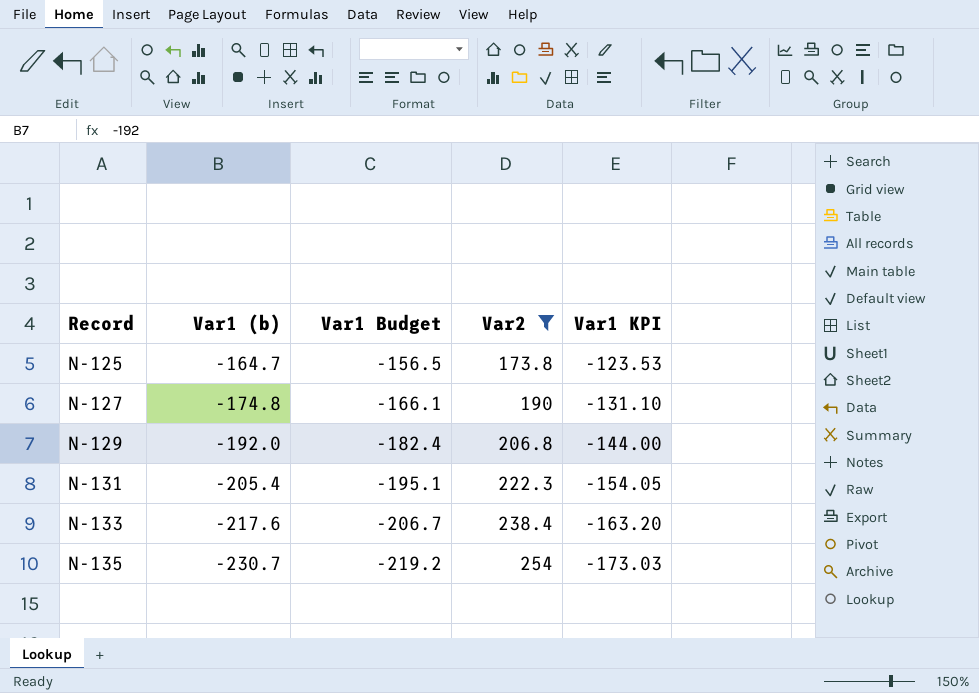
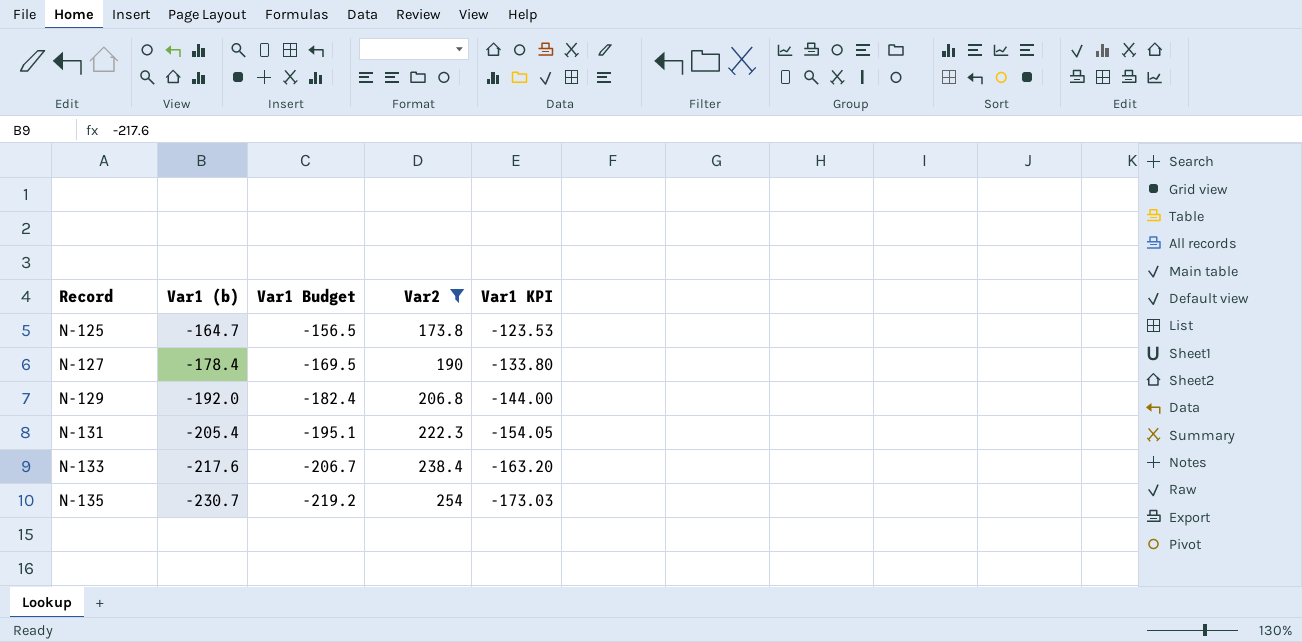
N-127 | Var1 (b): -174.8 -> -178.4
N-127 | Var1 Budget: -166.1 -> -169.5
N-127 | Var1 KPI: -131.10 -> -133.80

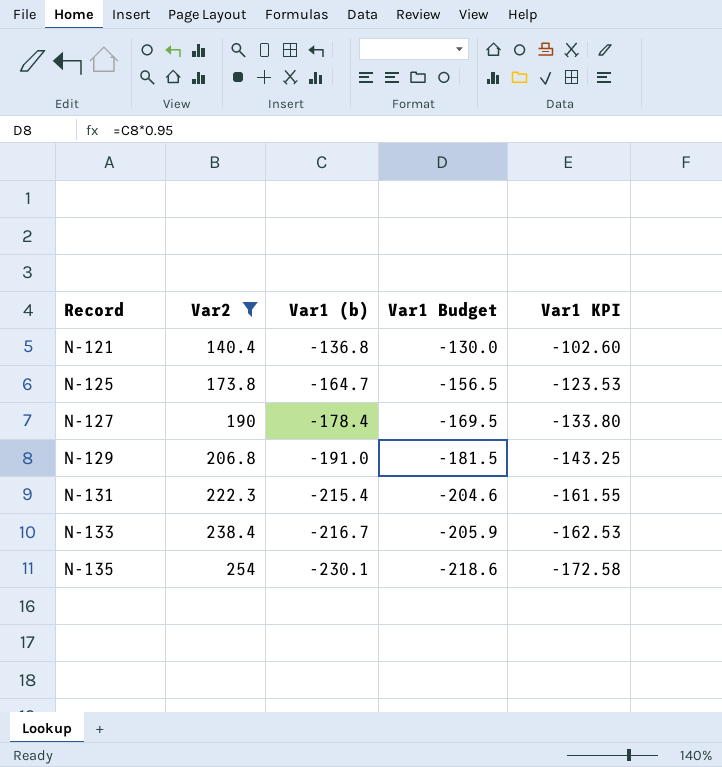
column Var2 | position: 4 -> 2
row N-121: none -> 140.4 | -136.8 | -130.0 | -102.60
N-129 | Var1 (b): -192.0 -> -191.0
N-129 | Var1 Budget: -182.4 -> -181.5
N-129 | Var1 KPI: -144.00 -> -143.25
N-131 | Var1 (b): -205.4 -> -215.4
N-131 | Var1 Budget: -195.1 -> -204.6
N-131 | Var1 KPI: -154.05 -> -161.55
N-133 | Var1 (b): -217.6 -> -216.7
N-133 | Var1 Budget: -206.7 -> -205.9
N-133 | Var1 KPI: -163.20 -> -162.53
N-135 | Var1 (b): -230.7 -> -230.1
N-135 | Var1 Budget: -219.2 -> -218.6
N-135 | Var1 KPI: -173.03 -> -172.58

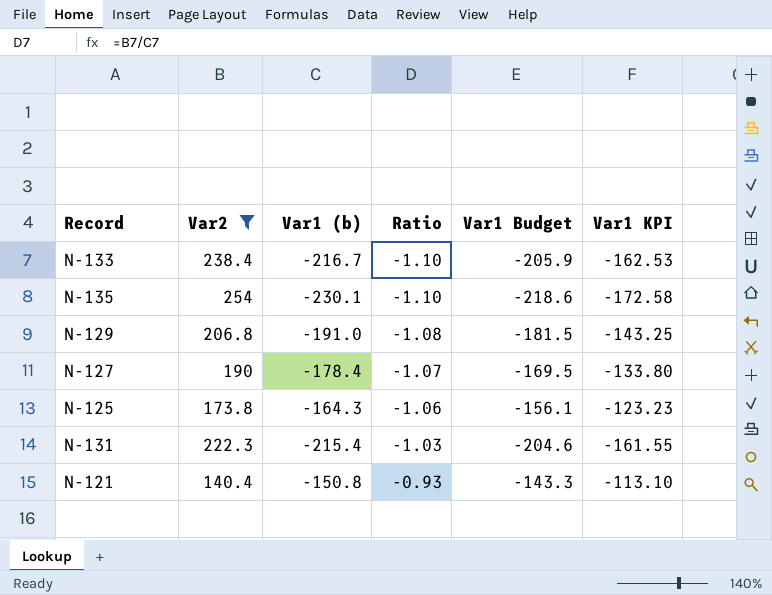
row order: Record ascending -> Ratio ascending
column Ratio | formula: none -> [Var2] / [Var1 (b)]
N-125 | Var1 (b): -164.7 -> -164.3
N-125 | Var1 Budget: -156.5 -> -156.1
N-125 | Var1 KPI: -123.53 -> -123.23
N-121 | Var1 (b): -136.8 -> -150.8
N-121 | Var1 Budget: -130.0 -> -143.3
N-121 | Var1 KPI: -102.60 -> -113.10

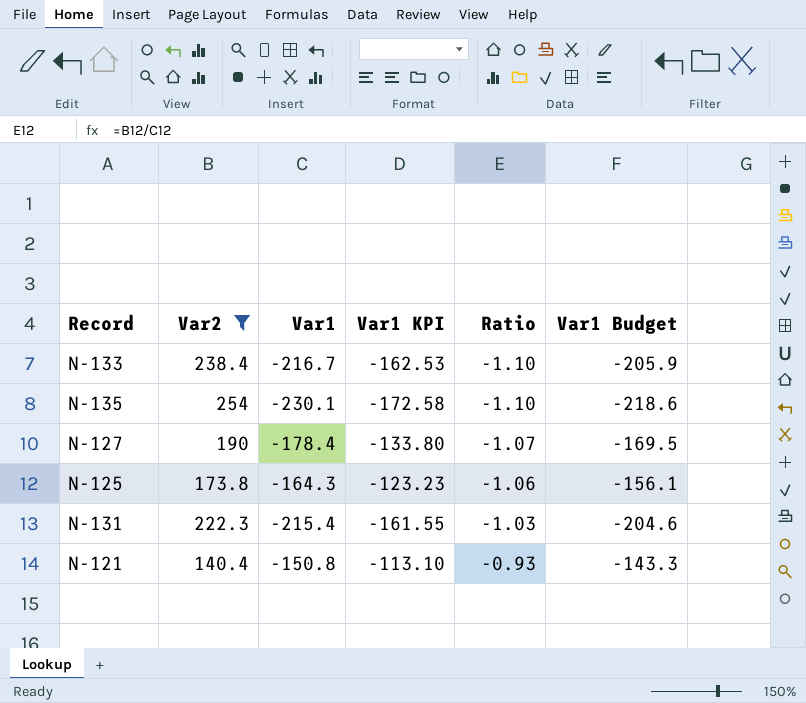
column name: Var1 (b) -> Var1
column Var1 KPI | position: 6 -> 4
row N-129: 206.8 | -191.0 | -1.08 | -181.5 | -143.25 -> none

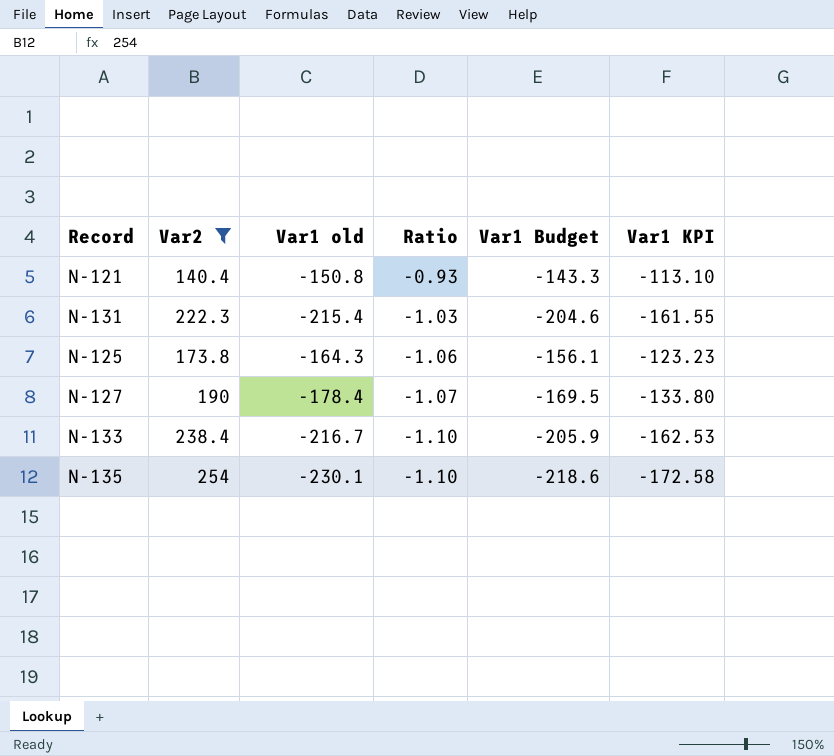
row order: Ratio ascending -> Ratio descending
column name: Var1 -> Var1 old
column Var1 KPI | position: 4 -> 6

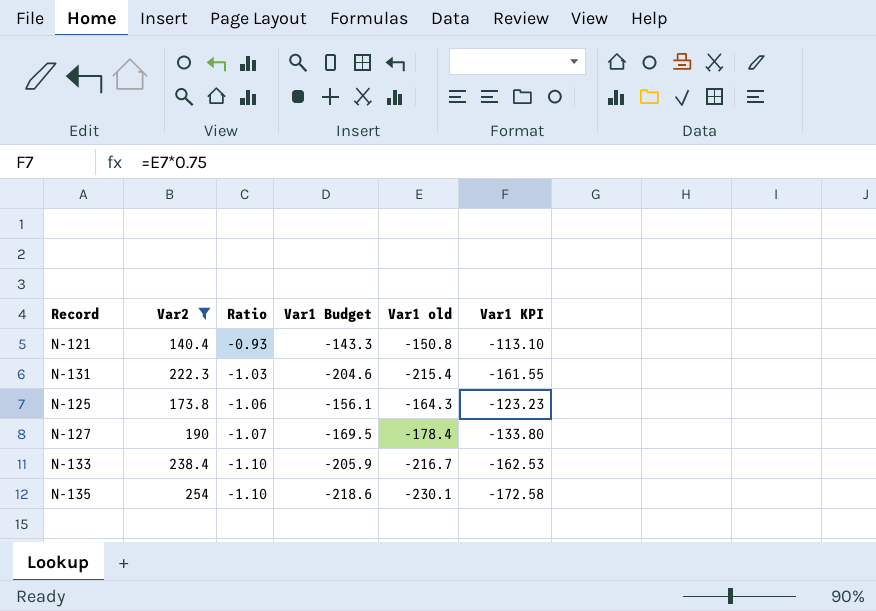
column Var1 old | position: 3 -> 5

